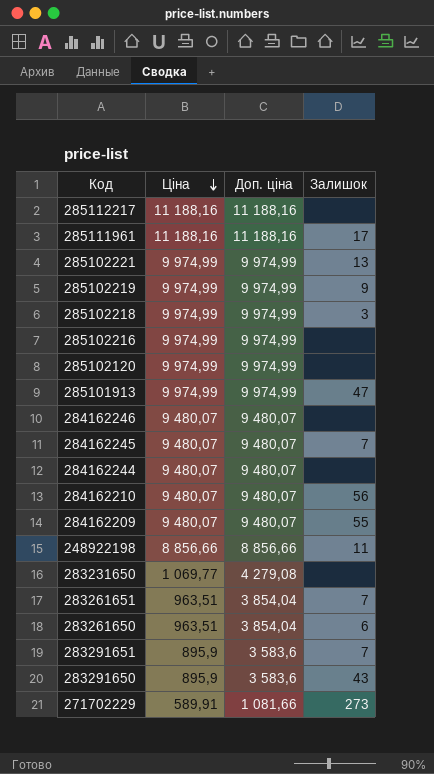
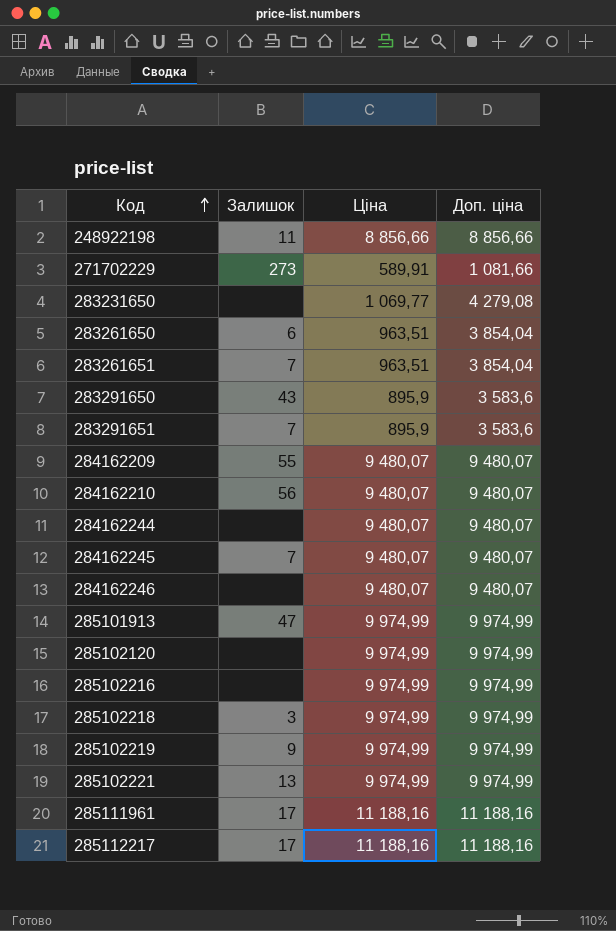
row order: Ціна descending -> Код ascending
column Залишок | position: 4 -> 2
285112217 | Залишок: none -> 17

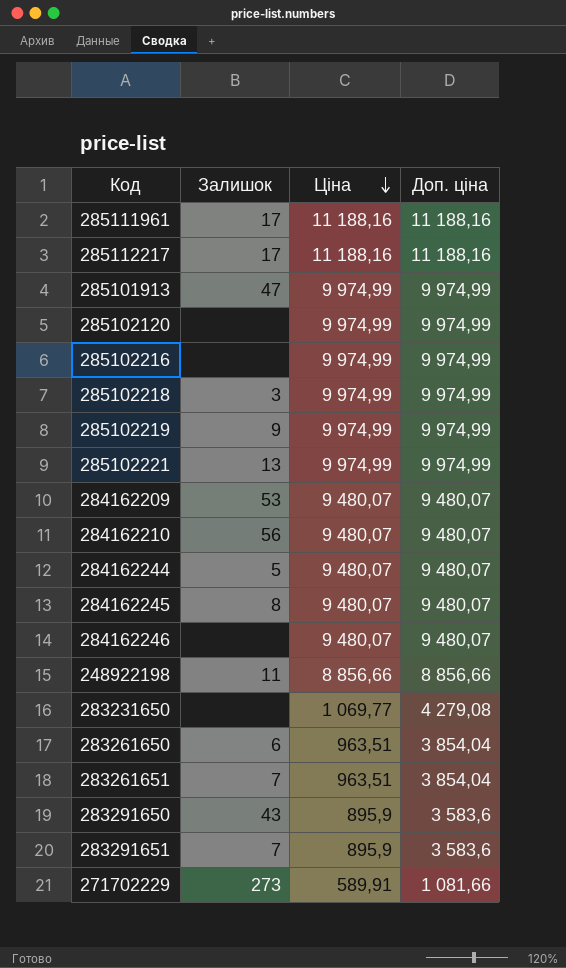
row order: Код ascending -> Ціна descending
284162209 | Залишок: 55 -> 53
284162244 | Залишок: none -> 5
284162245 | Залишок: 7 -> 8

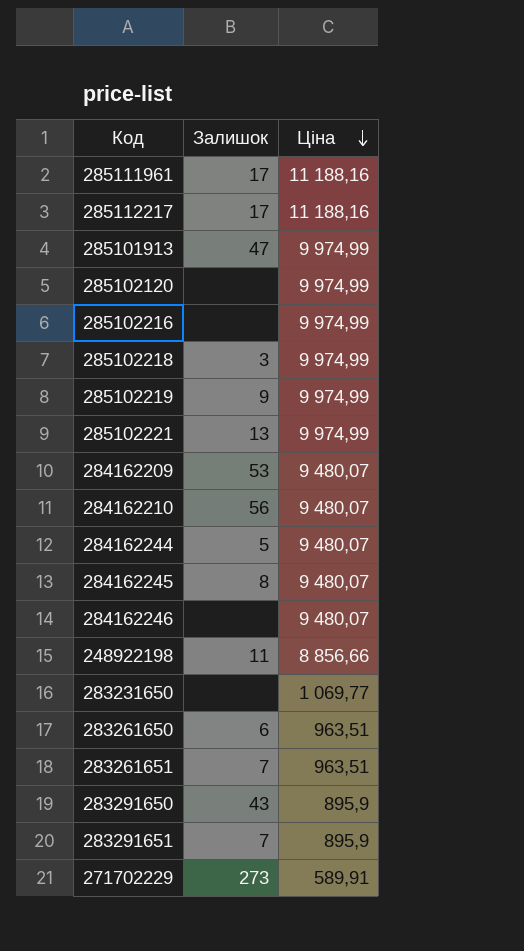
column Доп. ціна | position: 4 -> none

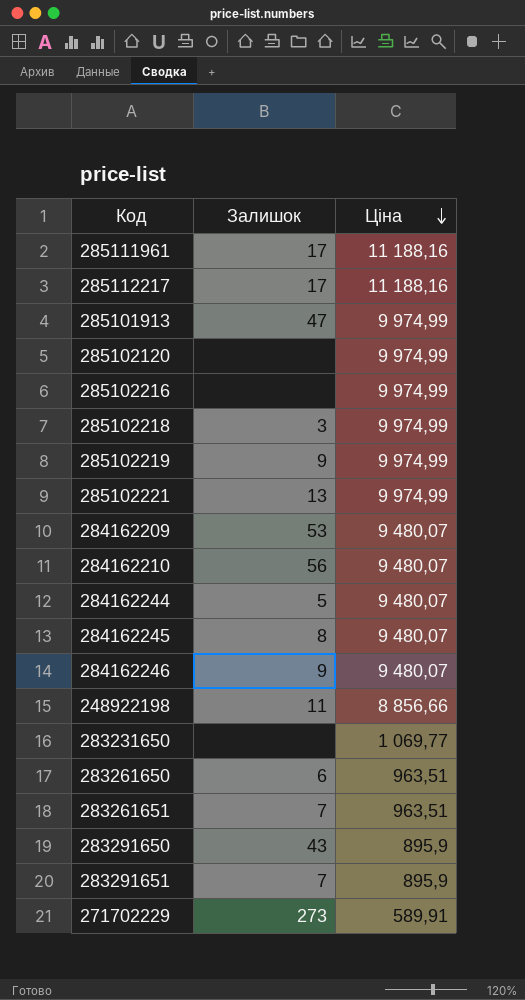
284162246 | Залишок: none -> 9

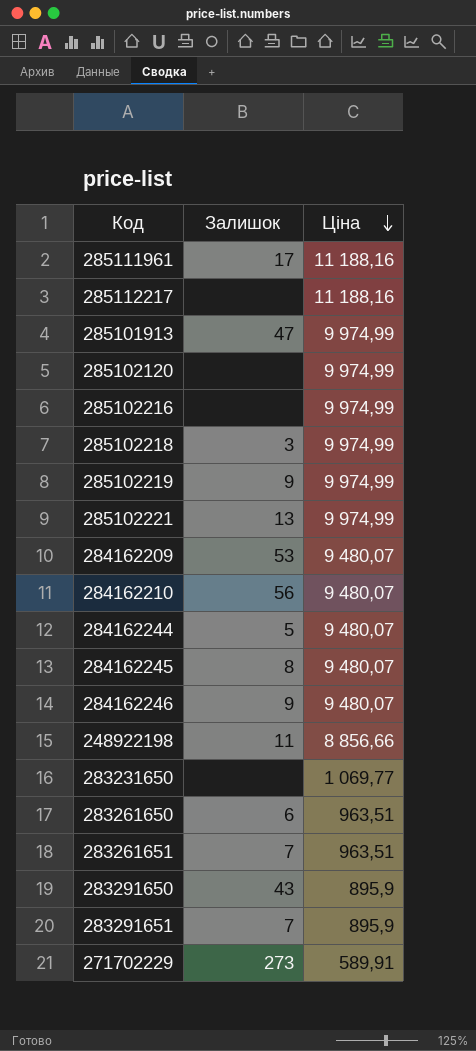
285112217 | Залишок: 17 -> none

